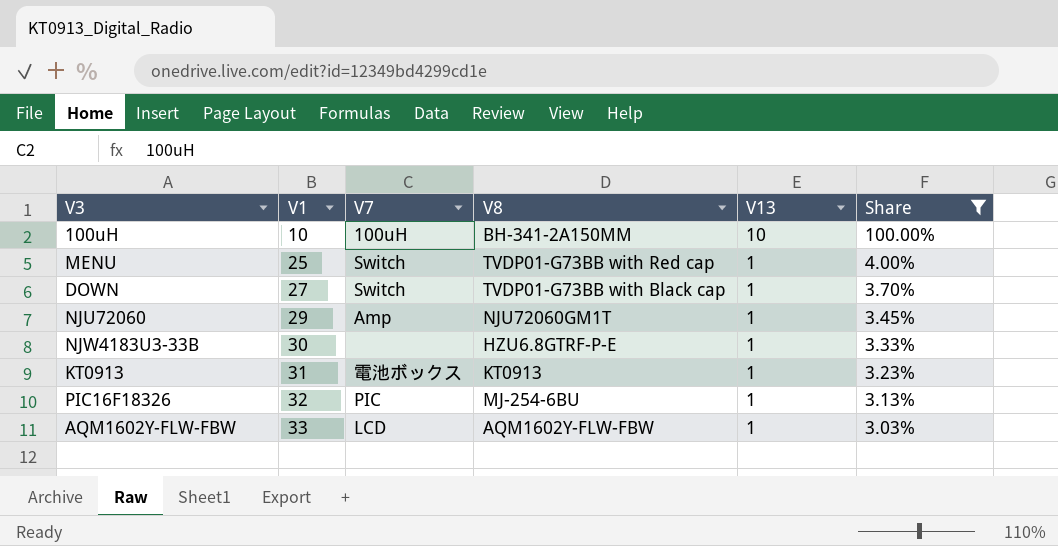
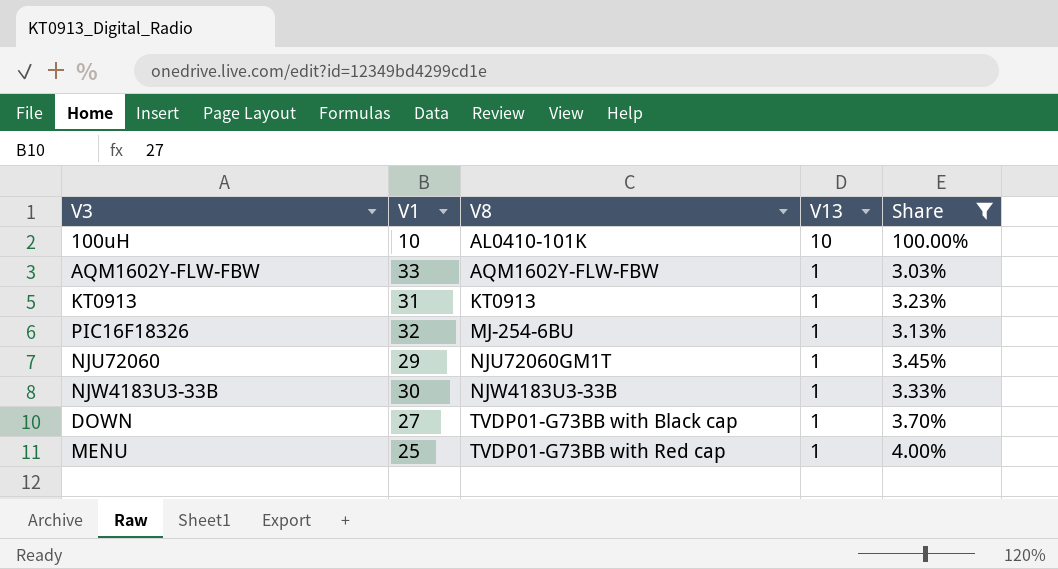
row order: V1 ascending -> V8 ascending
column V7 | position: 3 -> none
100uH | V8: BH-341-2A150MM -> AL0410-101K
NJW4183U3-33B | V8: HZU6.8GTRF-P-E -> NJW4183U3-33B

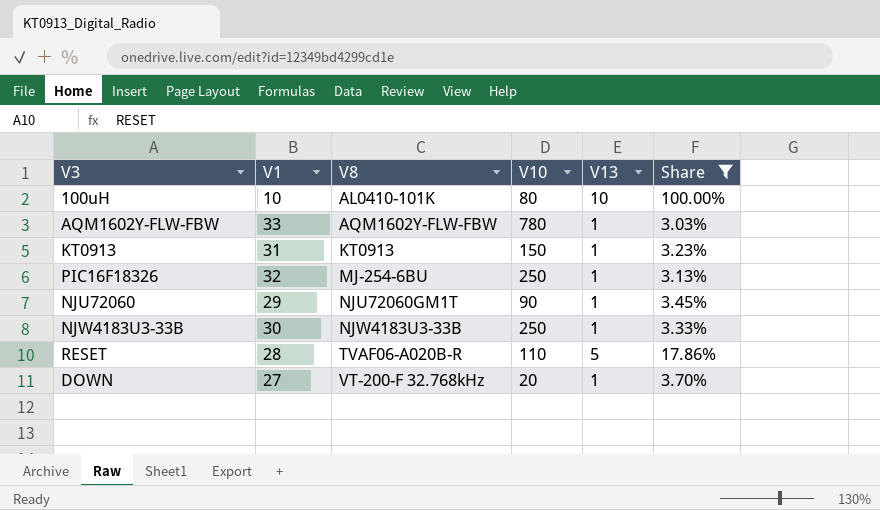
column V10 | position: none -> 4
row MENU: 25 | TVDP01-G73BB with Red cap | 1 | 4.00% -> none
row RESET: none -> 28 | TVAF06-A020B-R | 110 | 5 | 17.86%
DOWN | V8: TVDP01-G73BB with Black cap -> VT-200-F 32.768kHz

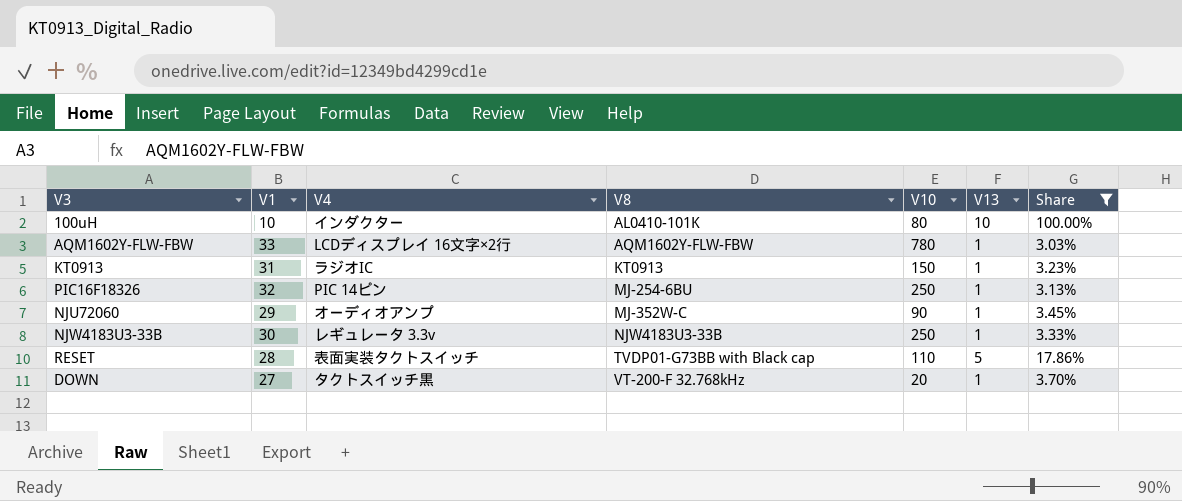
column V4 | position: none -> 3
NJU72060 | V8: NJU72060GM1T -> MJ-352W-C
RESET | V8: TVAF06-A020B-R -> TVDP01-G73BB with Black cap

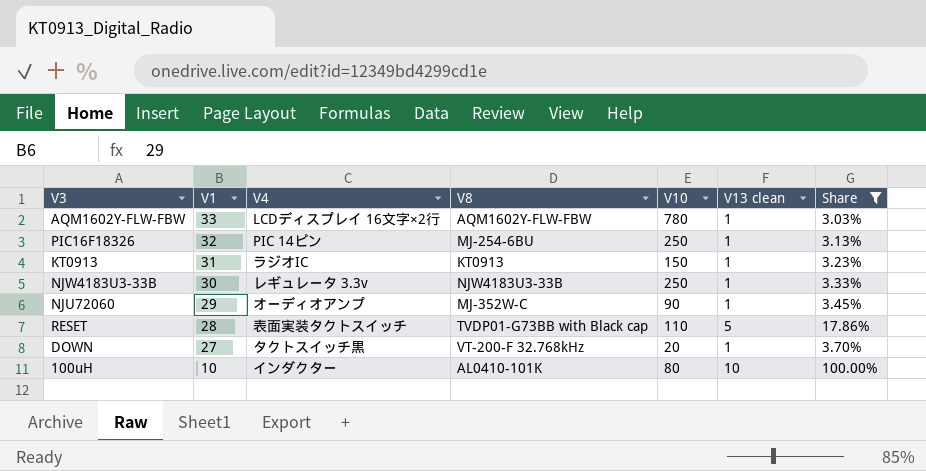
row order: V8 ascending -> V1 descending
column name: V13 -> V13 clean

